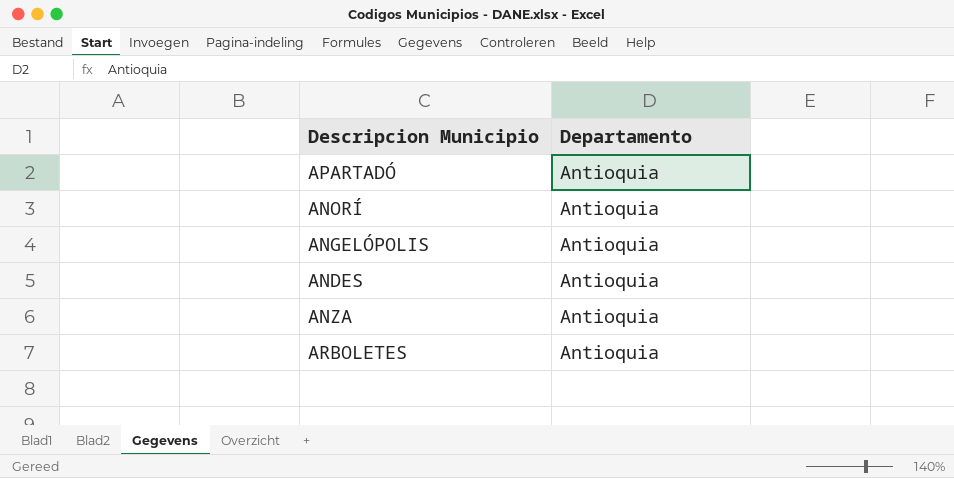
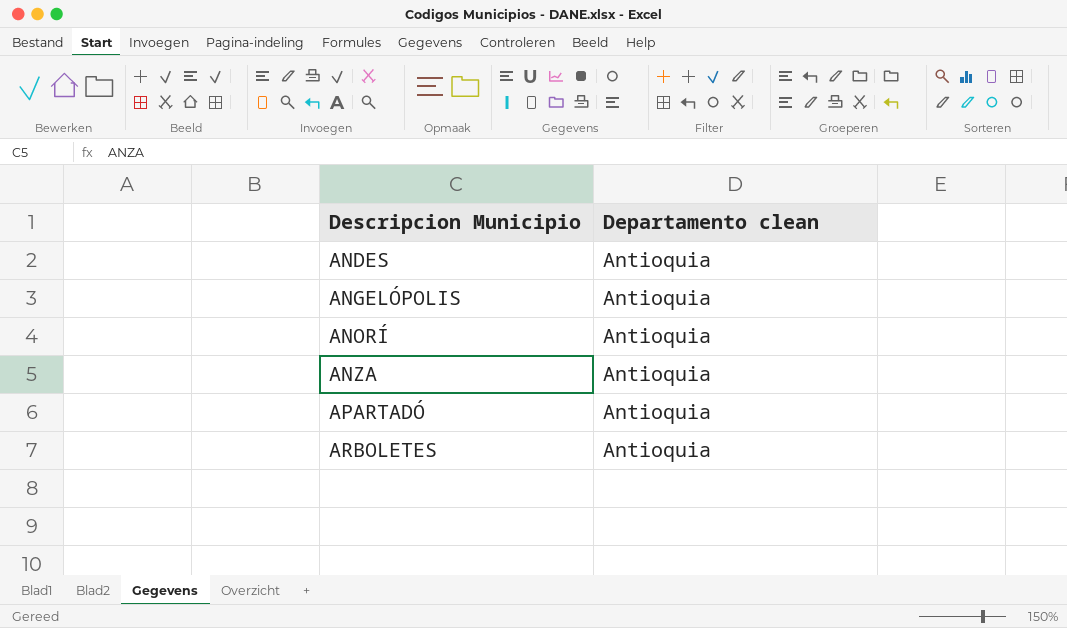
row order: none -> Descripcion Municipio ascending
column name: Departamento -> Departamento clean

